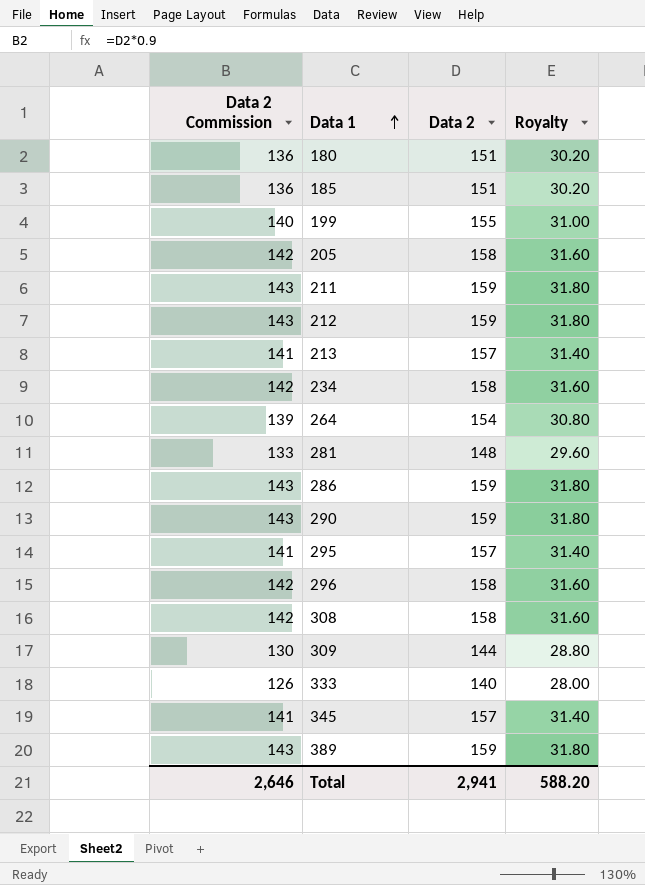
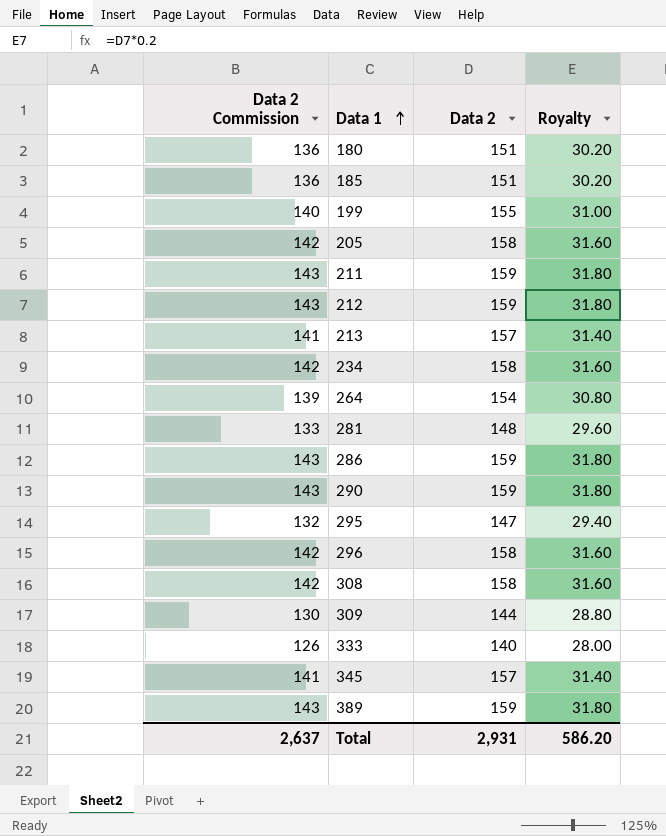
295 | Data 2 Commission: 141 -> 132
295 | Data 2: 157 -> 147
295 | Royalty: 31.40 -> 29.40
Total | Data 2 Commission: 2,646 -> 2,637
Total | Data 2: 2,941 -> 2,931
Total | Royalty: 588.20 -> 586.20

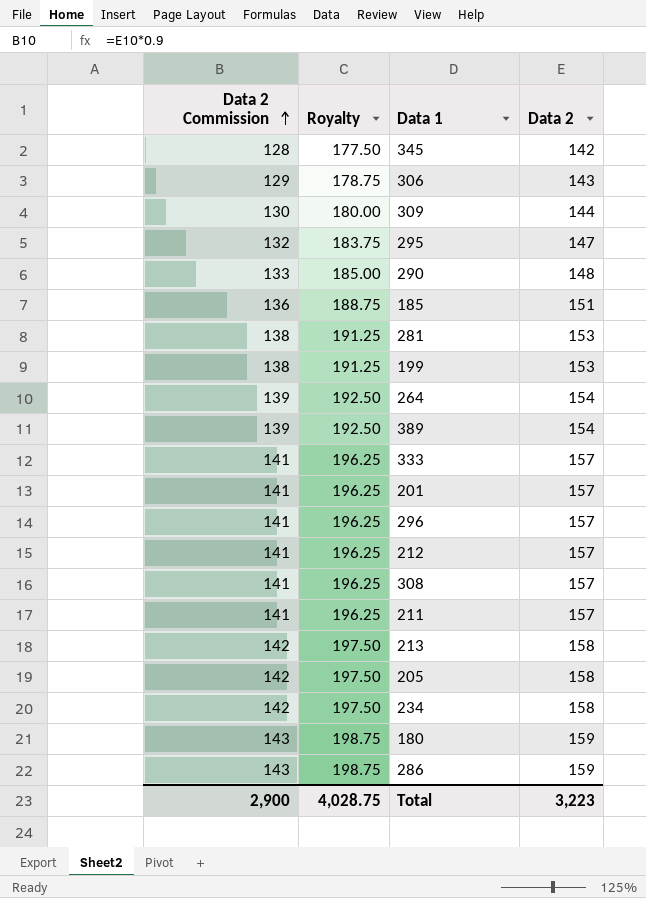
row order: Data 1 ascending -> Data 2 Commission ascending
column Royalty | formula: [Data 2] * 0.2 -> [Data 2] * 1.25
column Royalty | position: 4 -> 2
345 | Data 2 Commission: 141 -> 128
345 | Data 2: 157 -> 142
row 306: none -> 129 | 178.75 | 143
290 | Data 2 Commission: 143 -> 133
290 | Data 2: 159 -> 148
281 | Data 2 Commission: 133 -> 138
281 | Data 2: 148 -> 153
199 | Data 2 Commission: 140 -> 138
199 | Data 2: 155 -> 153
389 | Data 2 Commission: 143 -> 139
389 | Data 2: 159 -> 154
333 | Data 2 Commission: 126 -> 141
333 | Data 2: 140 -> 157
row 201: none -> 141 | 196.25 | 157
296 | Data 2 Commission: 142 -> 141
296 | Data 2: 158 -> 157
212 | Data 2 Commission: 143 -> 141
212 | Data 2: 159 -> 157
308 | Data 2 Commission: 142 -> 141
308 | Data 2: 158 -> 157
211 | Data 2 Commission: 143 -> 141
211 | Data 2: 159 -> 157
213 | Data 2 Commission: 141 -> 142
213 | Data 2: 157 -> 158
180 | Data 2 Commission: 136 -> 143
180 | Data 2: 151 -> 159
Total | Data 2 Commission: 2,637 -> 2,900
Total | Royalty: 586.20 -> 4,028.75
Total | Data 2: 2,931 -> 3,223

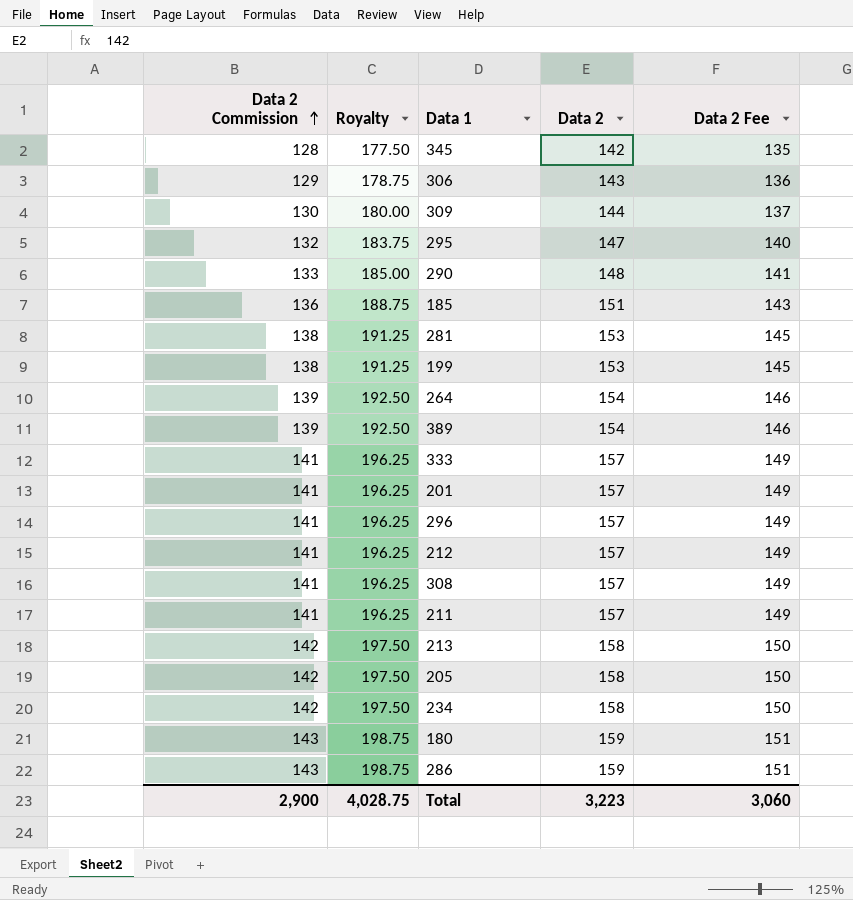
column Data 2 Fee | formula: none -> [Data 2] * 0.95

